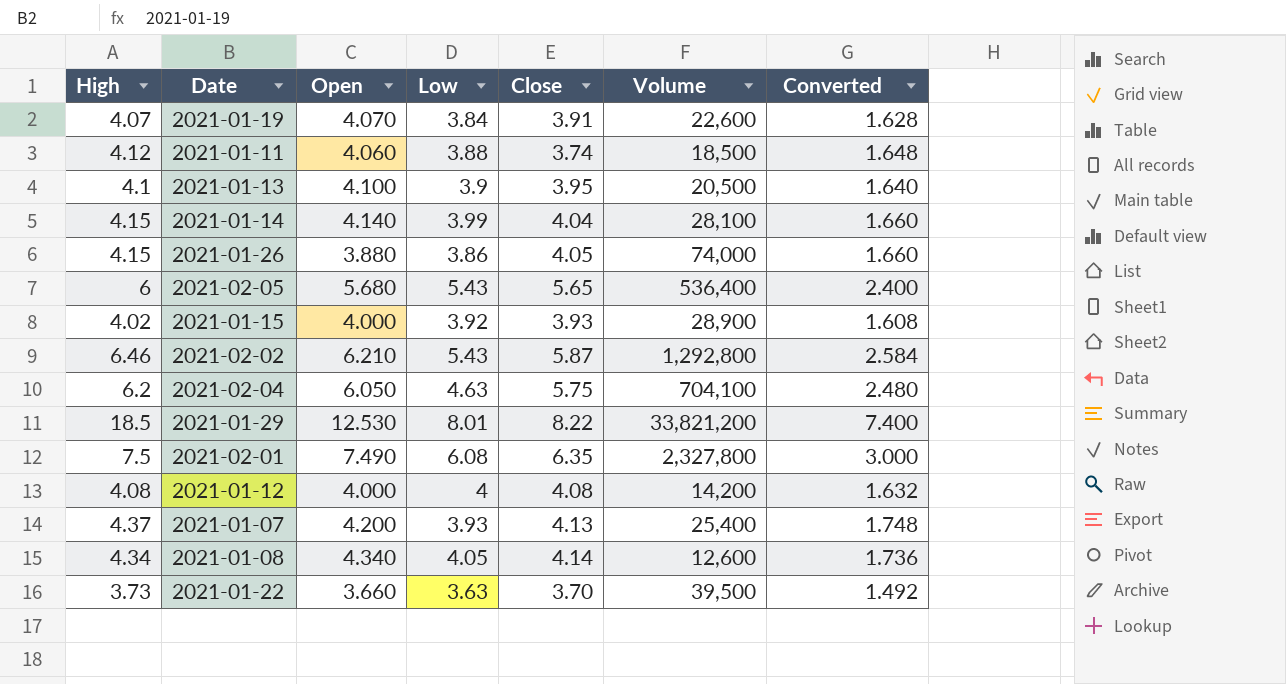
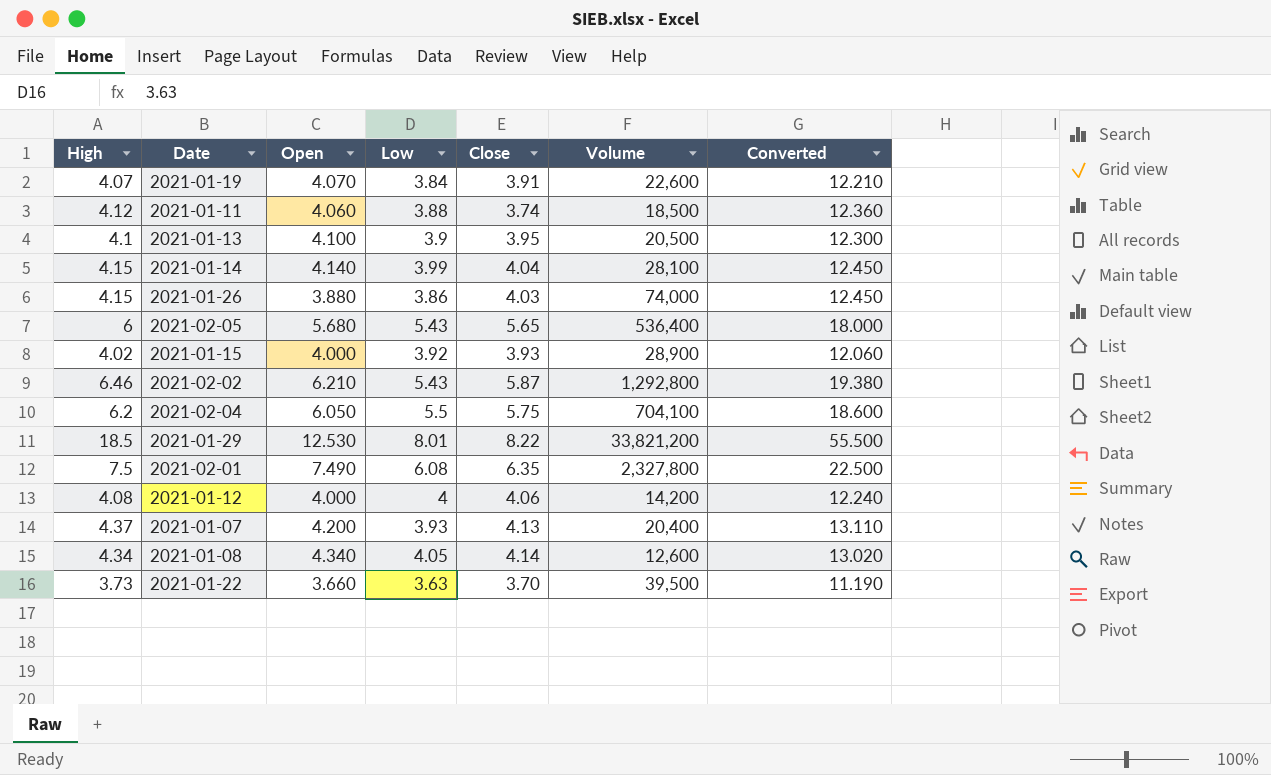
column Converted | formula: [High] * 0.4 -> [High] * 3
2021-01-26 | Close: 4.05 -> 4.03
2021-02-04 | Low: 4.63 -> 5.5
2021-01-12 | Close: 4.08 -> 4.06
2021-01-07 | Volume: 25,400 -> 20,400

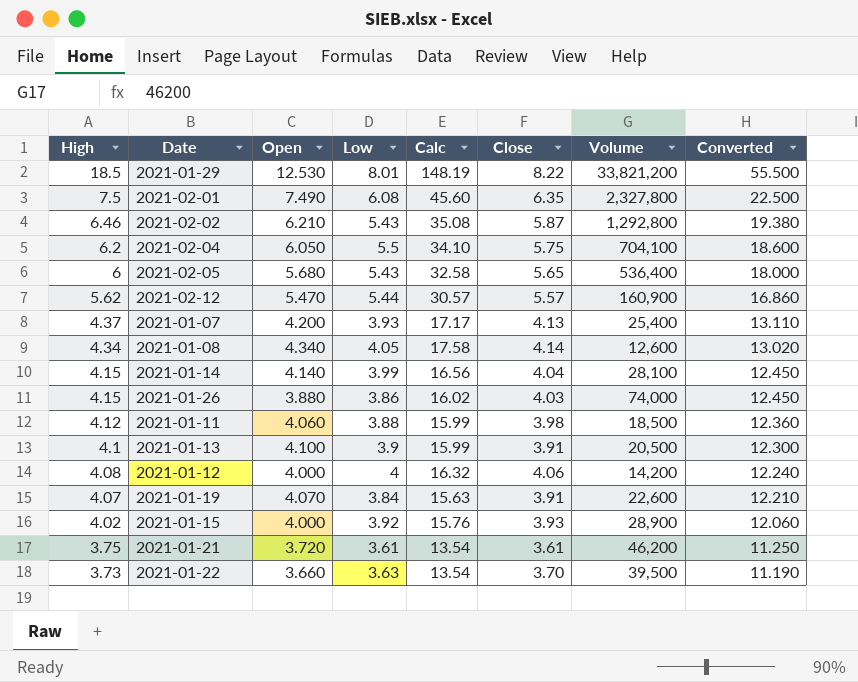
row order: none -> High descending
column Calc | formula: none -> [High] * [Low]
row 2021-02-12: none -> 5.62 | 5.470 | 5.44 | 30.57 | 5.57 | 160,900 | 16.860
2021-01-07 | Volume: 20,400 -> 25,400
2021-01-11 | Close: 3.74 -> 3.98
2021-01-13 | Close: 3.95 -> 3.91
row 2021-01-21: none -> 3.75 | 3.720 | 3.61 | 13.54 | 3.61 | 46,200 | 11.250

